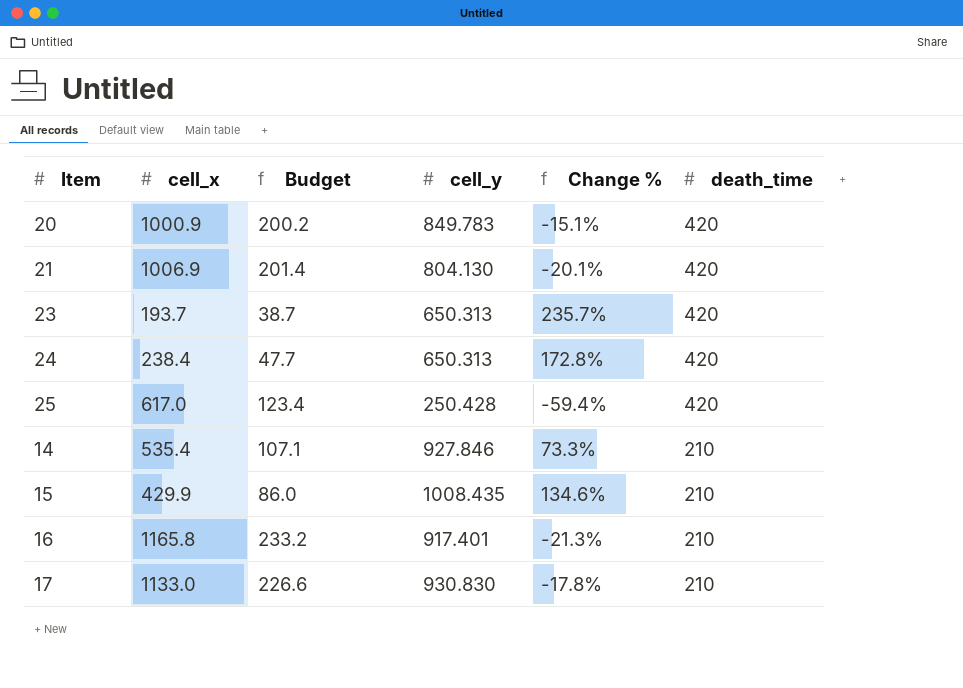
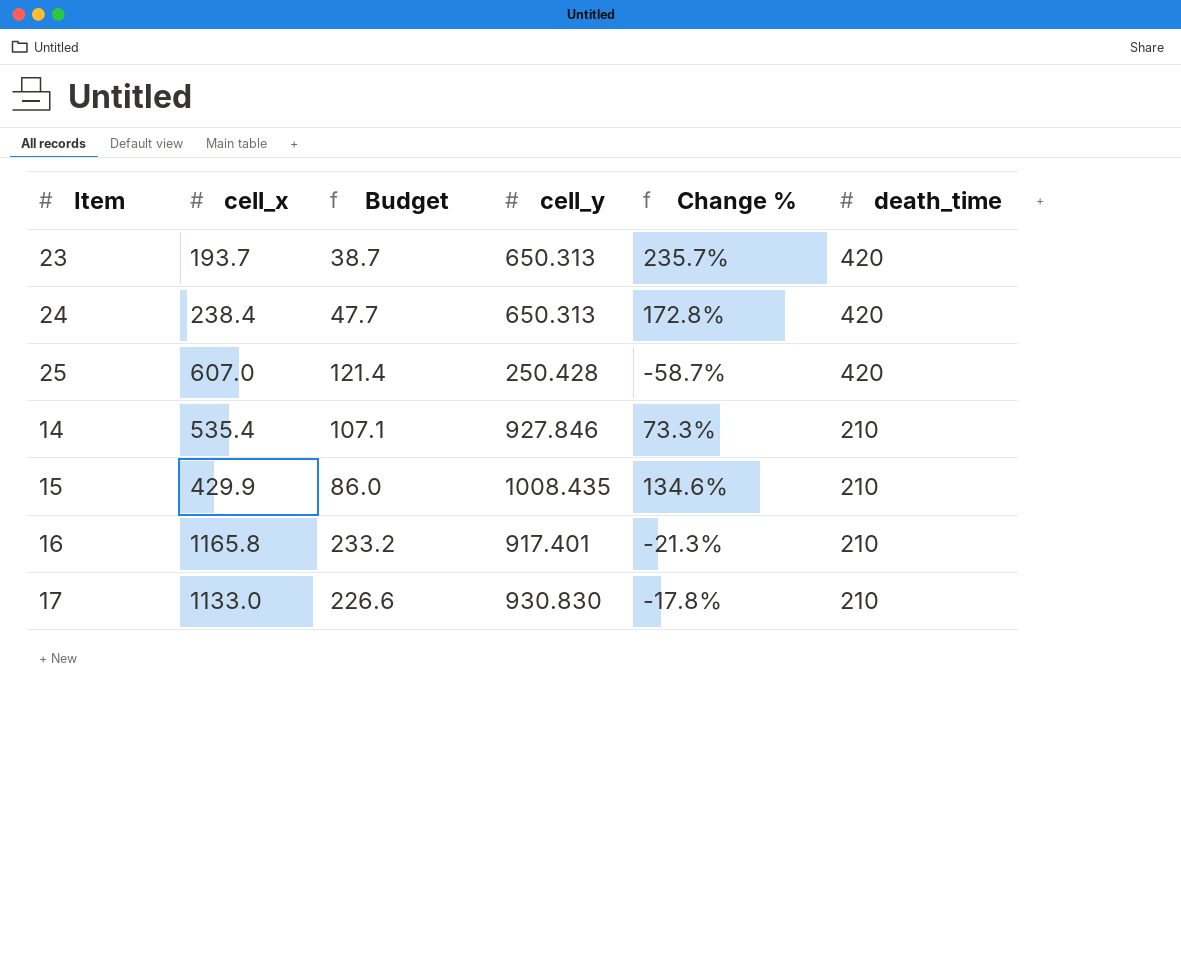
row 20: 1000.9 | 200.2 | 849.783 | -15.1% | 420 -> none
row 21: 1006.9 | 201.4 | 804.130 | -20.1% | 420 -> none
25 | cell_x: 617.0 -> 607.0
25 | Budget: 123.4 -> 121.4
25 | Change %: -59.4% -> -58.7%

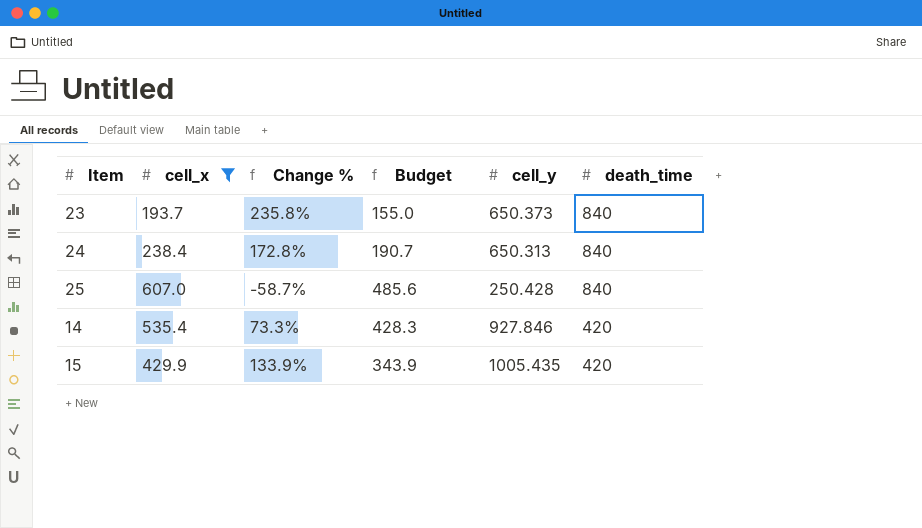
filter: none -> cell_x <= 607.0
column Change % | position: 5 -> 3
column Budget | formula: [cell_x] * 0.2 -> [cell_x] * 0.8
23 | Change %: 235.7% -> 235.8%
23 | cell_y: 650.313 -> 650.373
23 | death_time: 420 -> 840
24 | death_time: 420 -> 840
25 | death_time: 420 -> 840
14 | death_time: 210 -> 420
15 | Change %: 134.6% -> 133.9%
15 | cell_y: 1008.435 -> 1005.435
15 | death_time: 210 -> 420

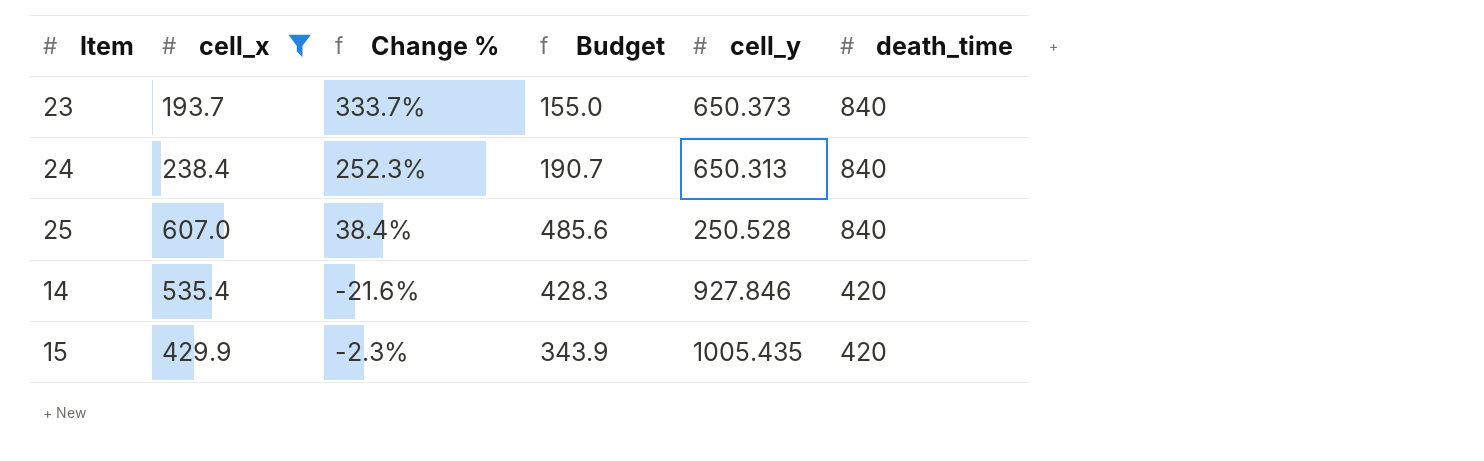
column Change % | formula: ([cell_y] - [cell_x]) / [cell_x] -> ([death_time] - [cell_x]) / [cell_x]
25 | cell_y: 250.428 -> 250.528

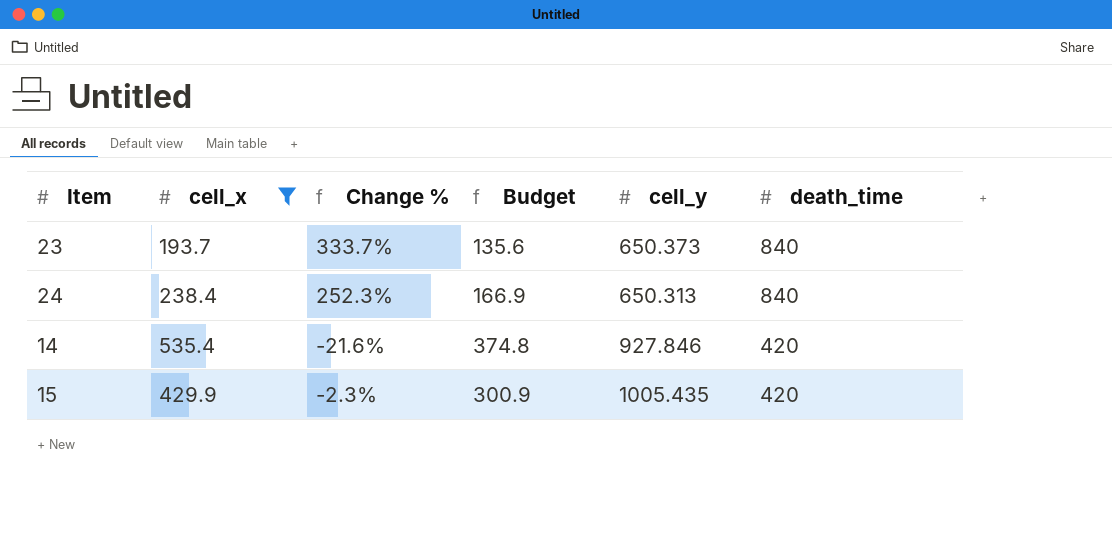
column Budget | formula: [cell_x] * 0.8 -> [cell_x] * 0.7
row 25: 607.0 | 38.4% | 485.6 | 250.528 | 840 -> none

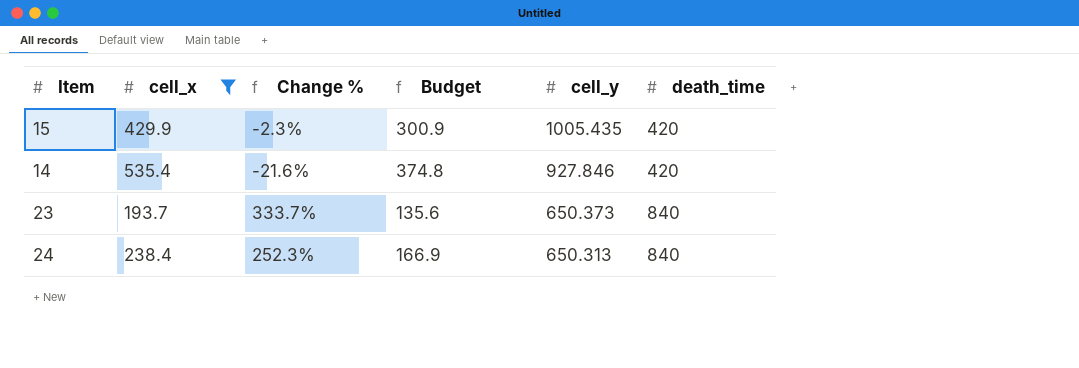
row order: death_time descending -> cell_y descending

